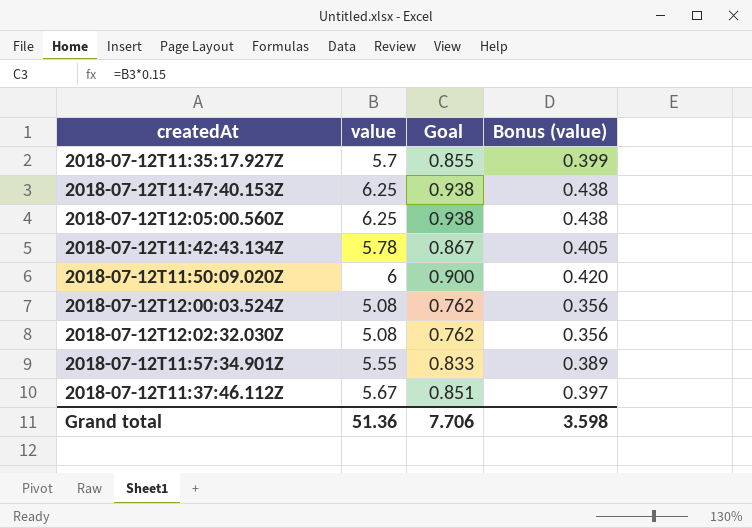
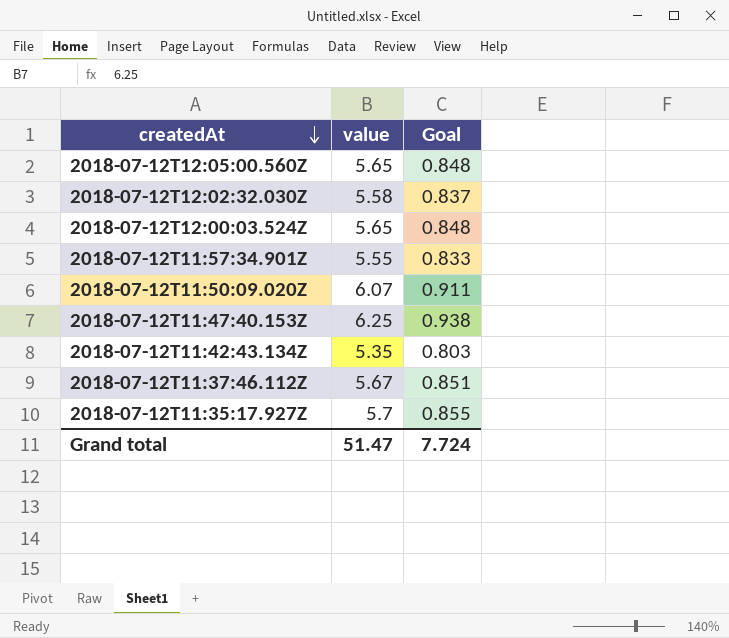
row order: none -> createdAt descending
column Bonus (value) | formula: [value] * 0.07 -> none
2018-07-12T12:05:00.560Z | value: 6.25 -> 5.65
2018-07-12T12:05:00.560Z | Goal: 0.938 -> 0.848
2018-07-12T12:02:32.030Z | value: 5.08 -> 5.58
2018-07-12T12:02:32.030Z | Goal: 0.762 -> 0.837
2018-07-12T12:00:03.524Z | value: 5.08 -> 5.65
2018-07-12T12:00:03.524Z | Goal: 0.762 -> 0.848
2018-07-12T11:50:09.020Z | value: 6 -> 6.07
2018-07-12T11:50:09.020Z | Goal: 0.900 -> 0.911
2018-07-12T11:42:43.134Z | value: 5.78 -> 5.35
2018-07-12T11:42:43.134Z | Goal: 0.867 -> 0.803
Grand total | value: 51.36 -> 51.47
Grand total | Goal: 7.706 -> 7.724

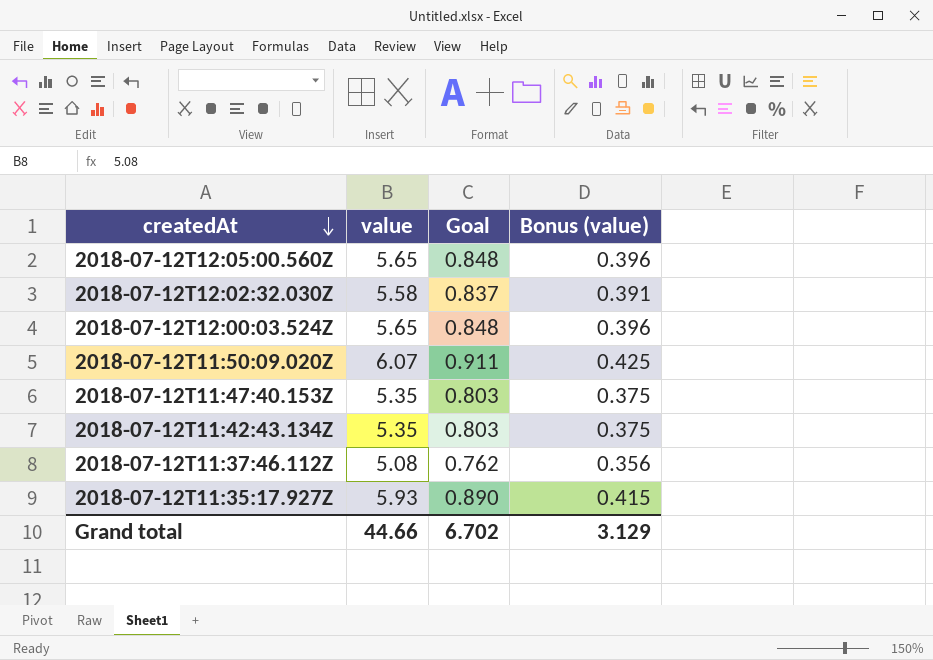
column Bonus (value) | formula: none -> [value] * 0.07
row 2018-07-12T11:57:34.901Z: 5.55 | 0.833 -> none
2018-07-12T11:47:40.153Z | value: 6.25 -> 5.35
2018-07-12T11:47:40.153Z | Goal: 0.938 -> 0.803
2018-07-12T11:37:46.112Z | value: 5.67 -> 5.08
2018-07-12T11:37:46.112Z | Goal: 0.851 -> 0.762
2018-07-12T11:35:17.927Z | value: 5.7 -> 5.93
2018-07-12T11:35:17.927Z | Goal: 0.855 -> 0.890
Grand total | value: 51.47 -> 44.66
Grand total | Goal: 7.724 -> 6.702

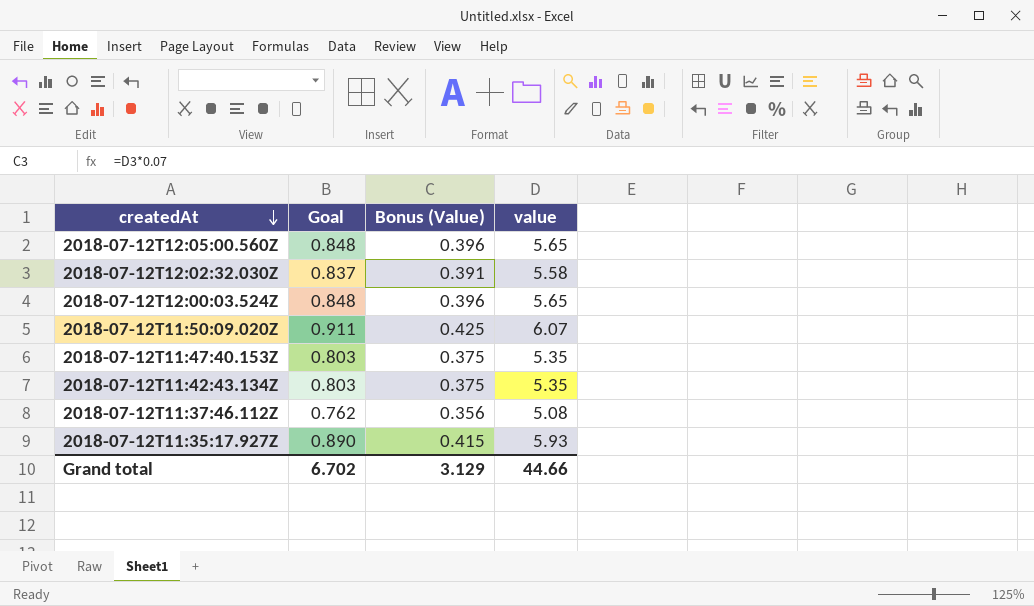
column name: Bonus (value) -> Bonus (Value)
column value | position: 2 -> 4

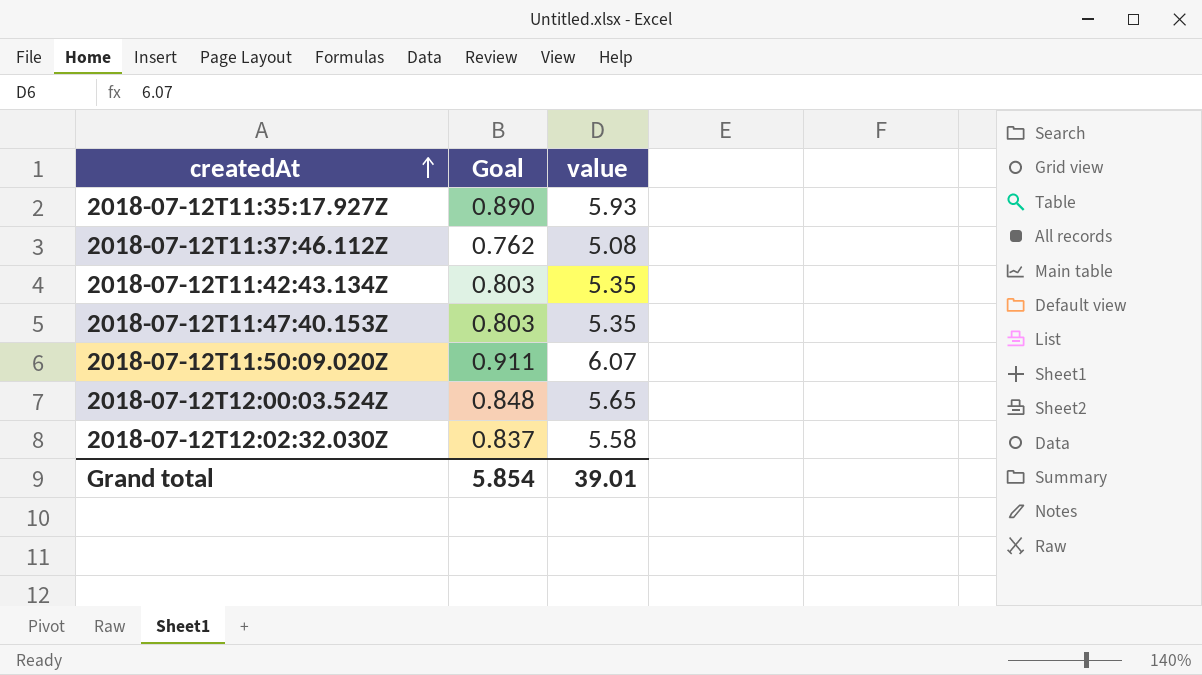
row order: createdAt descending -> createdAt ascending
column Bonus (Value) | formula: [value] * 0.07 -> none
row 2018-07-12T12:05:00.560Z: 0.848 | 0.396 | 5.65 -> none
Grand total | Goal: 6.702 -> 5.854
Grand total | value: 44.66 -> 39.01

